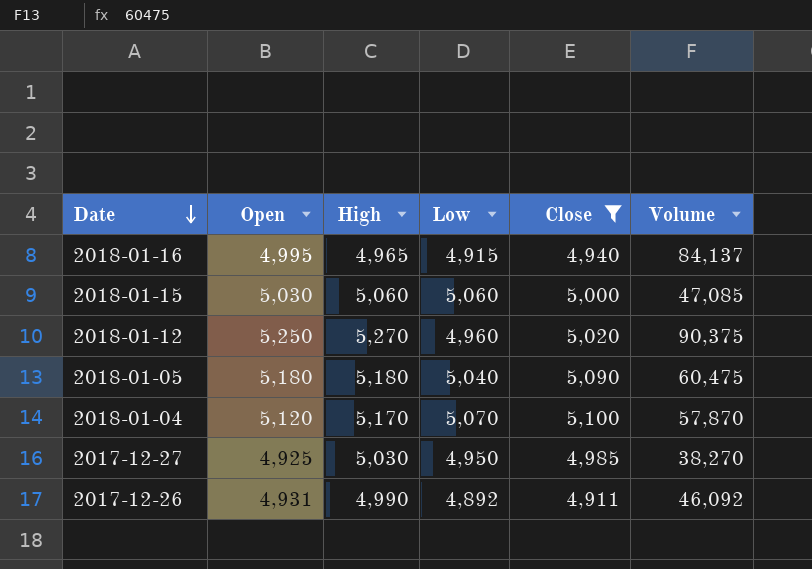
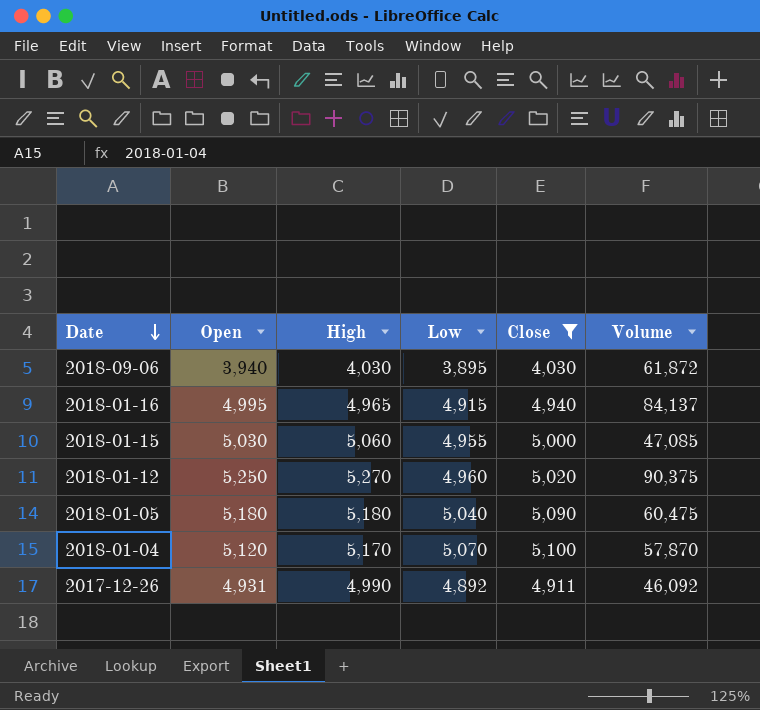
row 2017-12-27: 4,925 | 5,030 | 4,950 | 4,985 | 38,270 -> none
row 2018-09-06: none -> 3,940 | 4,030 | 3,895 | 4,030 | 61,872
2018-01-15 | Low: 5,060 -> 4,955

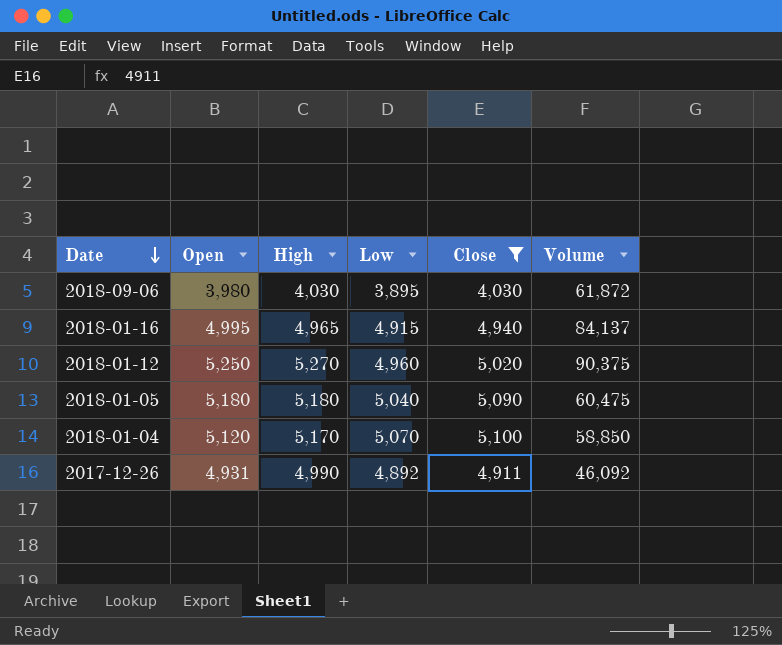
row 2018-01-15: 5,030 | 5,060 | 4,955 | 5,000 | 47,085 -> none
2018-09-06 | Open: 3,940 -> 3,980
2018-01-04 | Volume: 57,870 -> 58,850

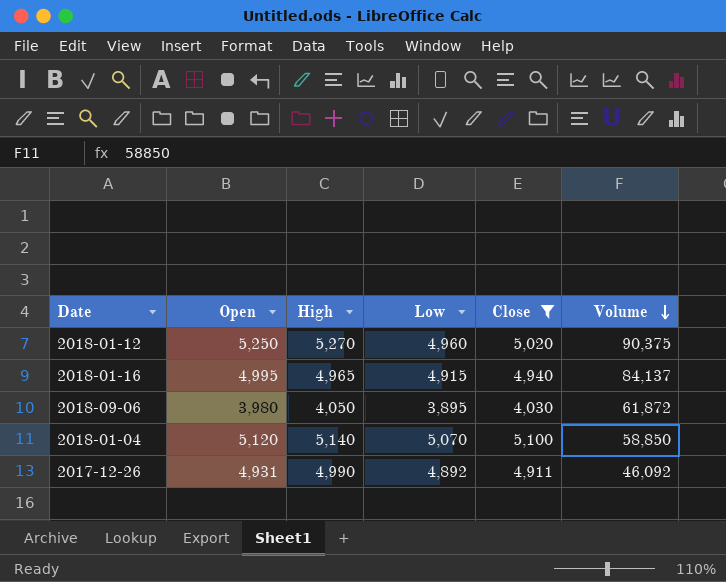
row order: Date descending -> Volume descending
row 2018-01-05: 5,180 | 5,180 | 5,040 | 5,090 | 60,475 -> none
2018-09-06 | High: 4,030 -> 4,050
2018-01-04 | High: 5,170 -> 5,140

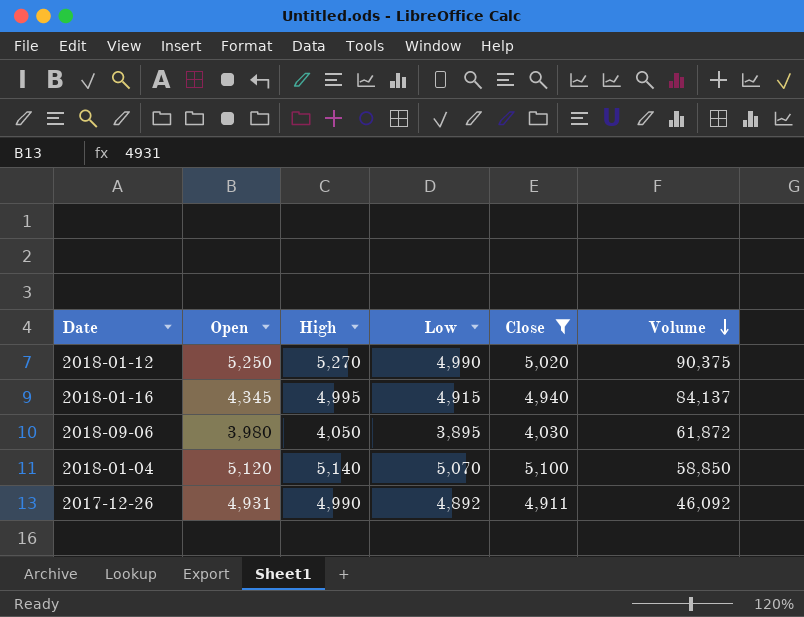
2018-01-12 | Low: 4,960 -> 4,990
2018-01-16 | Open: 4,995 -> 4,345
2018-01-16 | High: 4,965 -> 4,995

